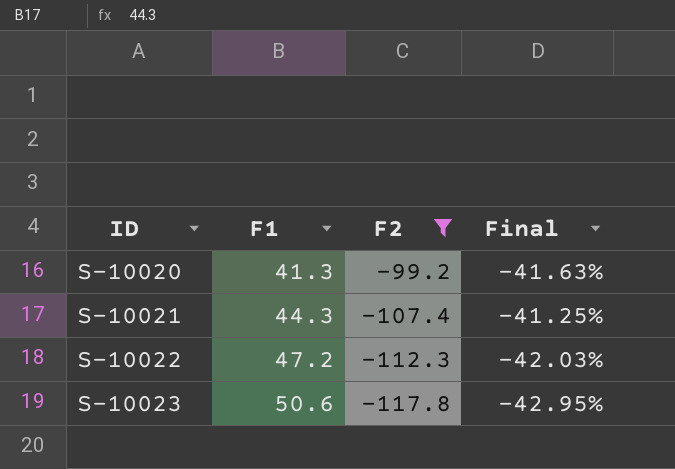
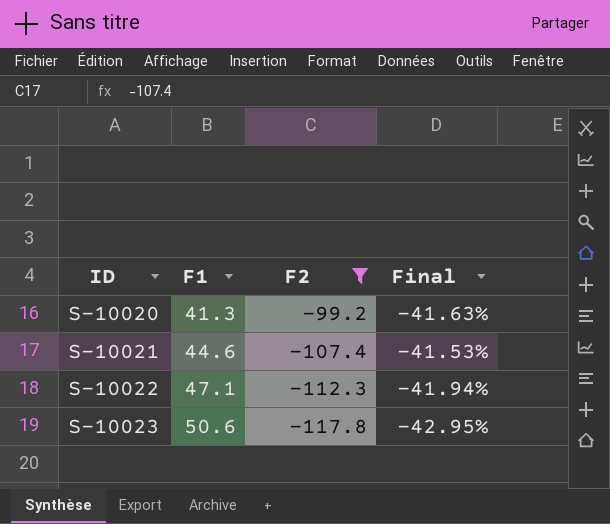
S-10021 | F1: 44.3 -> 44.6
S-10021 | Final: -41.25% -> -41.53%
S-10022 | F1: 47.2 -> 47.1
S-10022 | Final: -42.03% -> -41.94%

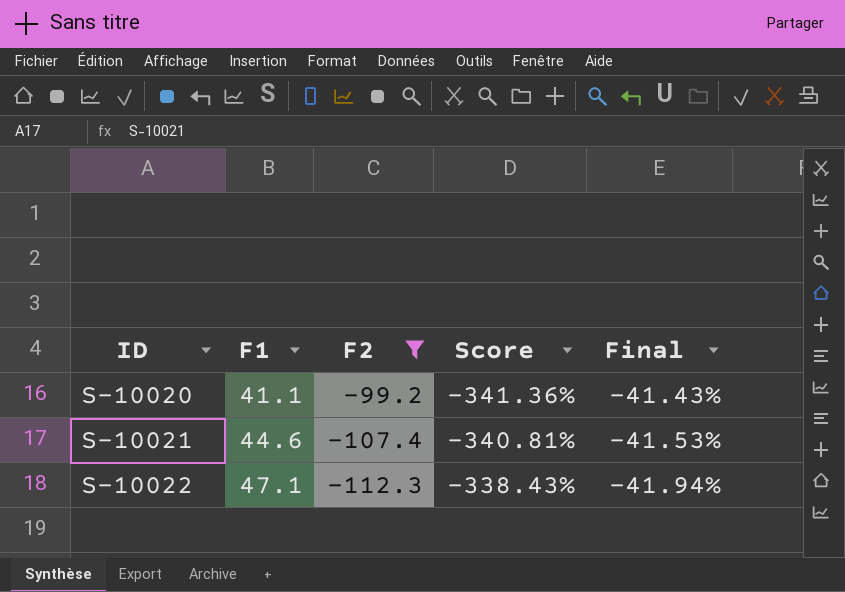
column Score | formula: none -> ([F2] - [F1]) / [F1]
row S-10023: 50.6 | -117.8 | -42.95% -> none
S-10020 | F1: 41.3 -> 41.1
S-10020 | Final: -41.63% -> -41.43%

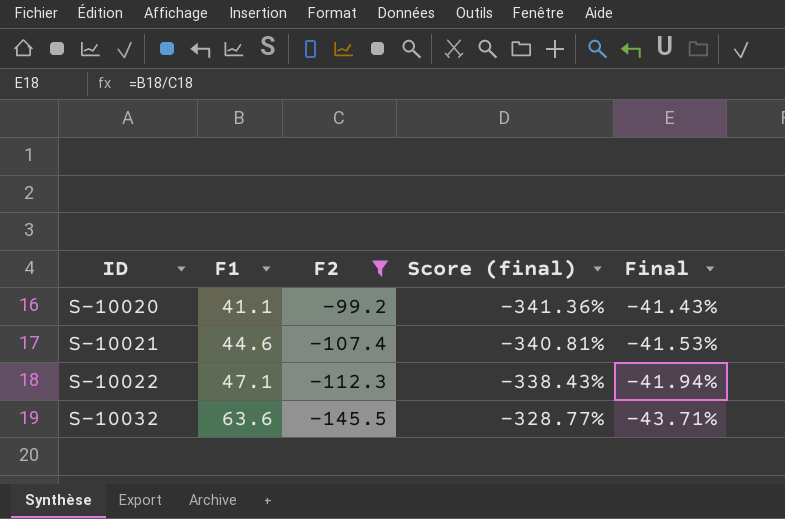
column name: Score -> Score (final)
row S-10032: none -> 63.6 | -145.5 | -328.77% | -43.71%

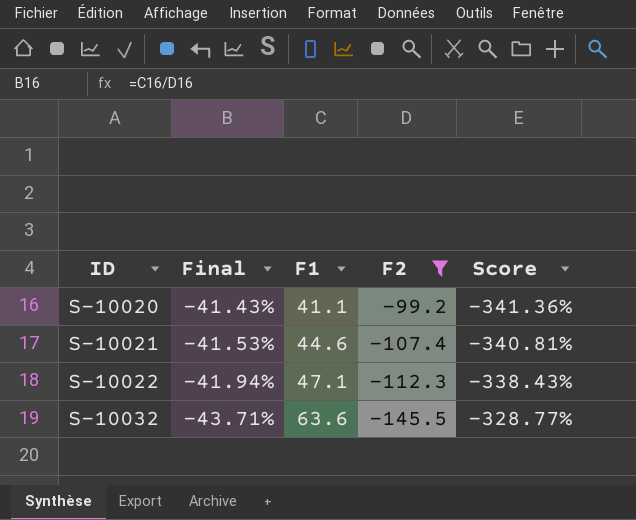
column Final | position: 5 -> 2
column name: Score (final) -> Score

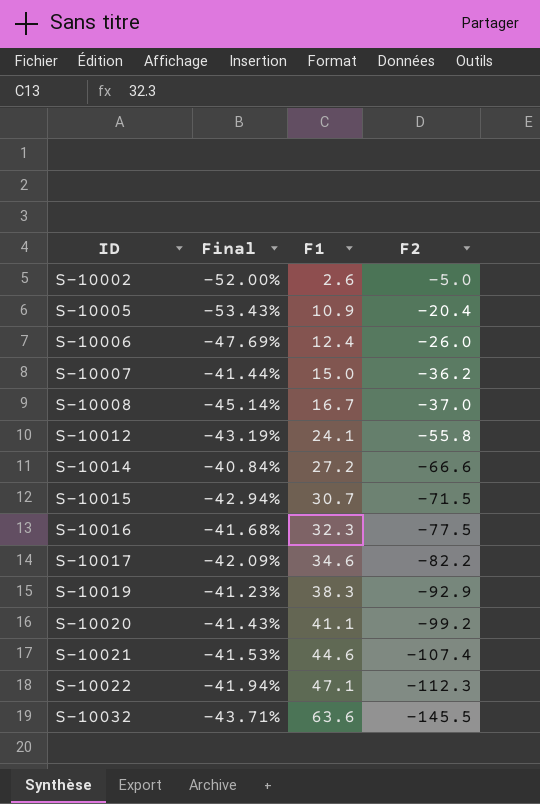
filter: F2 <= -99.2 -> none
column Score | formula: ([F2] - [F1]) / [F1] -> none

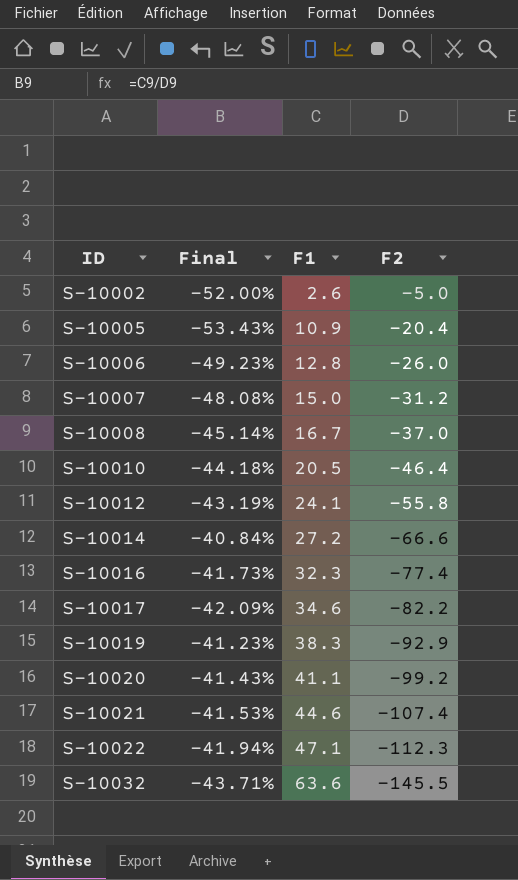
row S-10015: -42.94% | 30.7 | -71.5 -> none
S-10006 | Final: -47.69% -> -49.23%
S-10006 | F1: 12.4 -> 12.8
S-10007 | Final: -41.44% -> -48.08%
S-10007 | F2: -36.2 -> -31.2
row S-10010: none -> -44.18% | 20.5 | -46.4
S-10016 | Final: -41.68% -> -41.73%
S-10016 | F2: -77.5 -> -77.4

